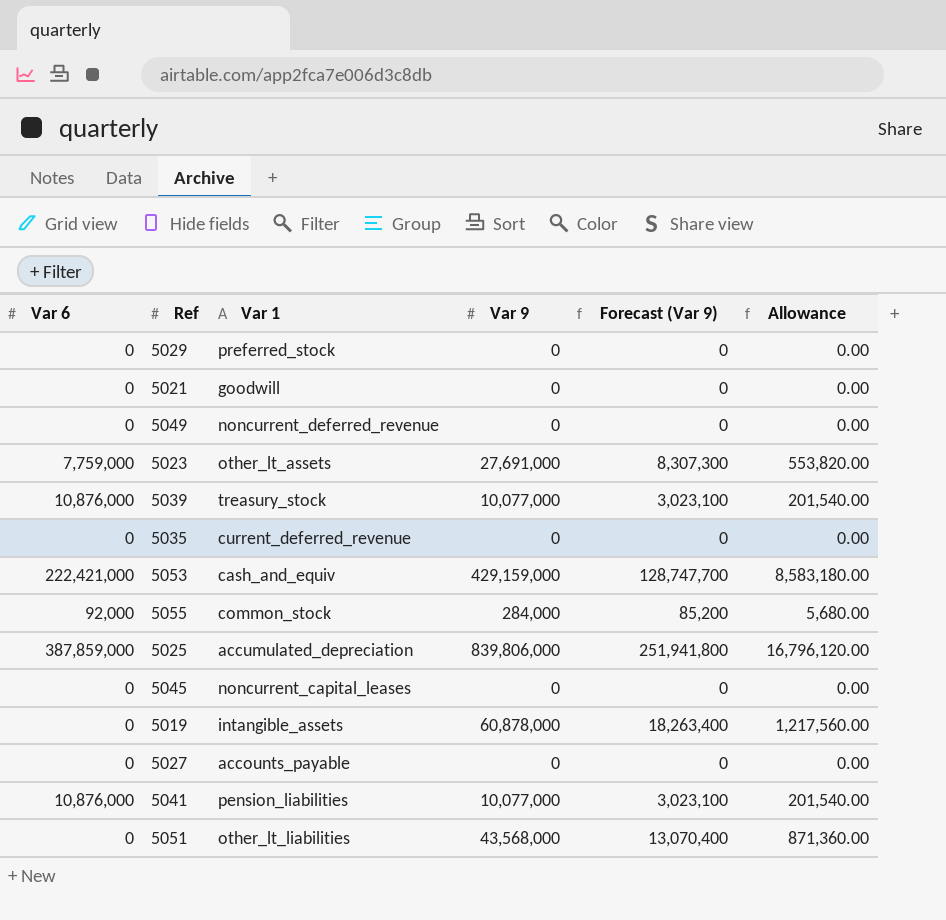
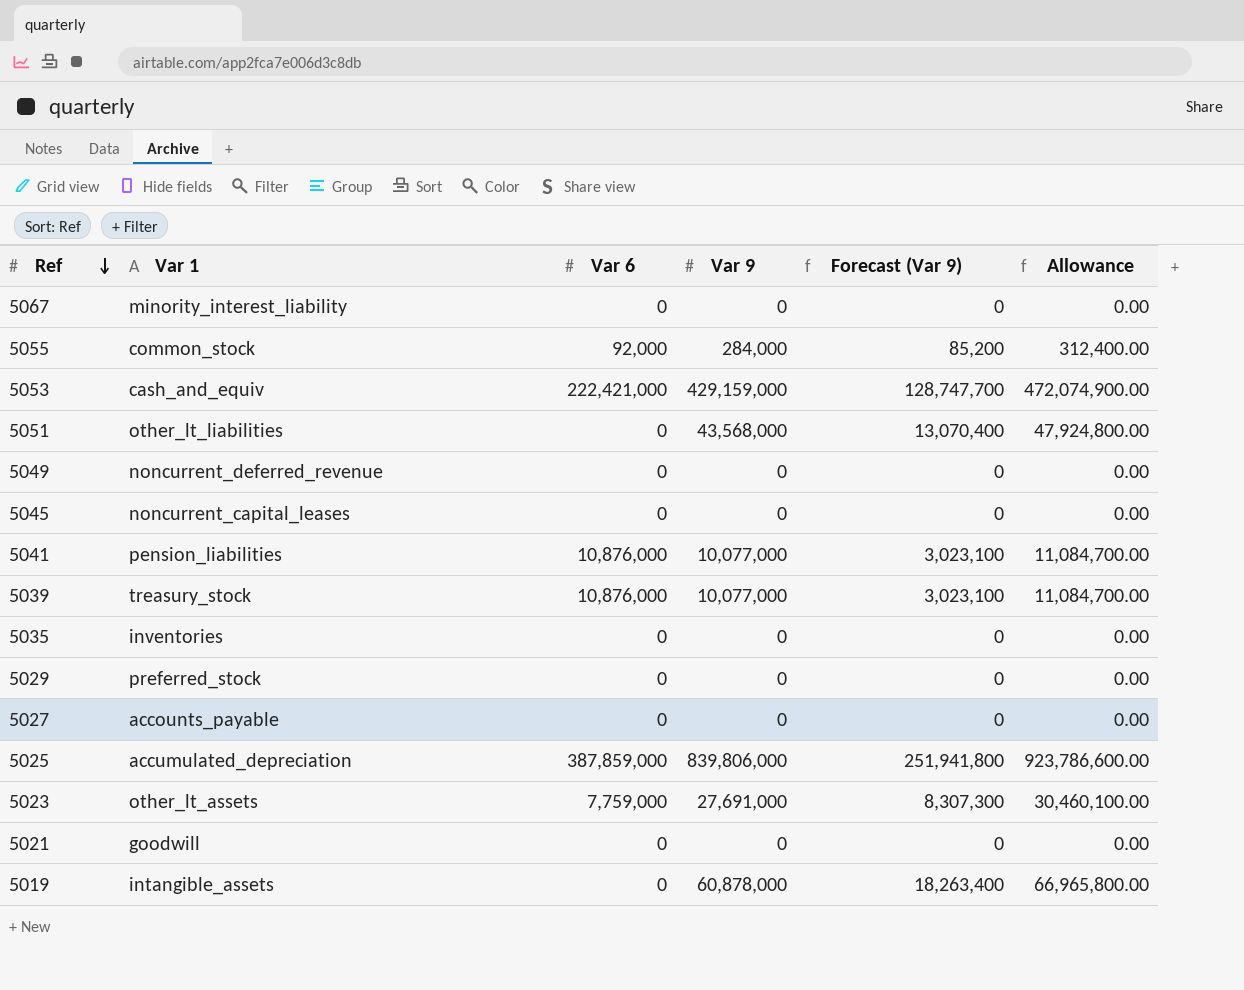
row order: none -> Ref descending
column Var 6 | position: 1 -> 3
column Allowance | formula: [Var 9] * 0.02 -> [Var 9] * 1.1
row 5067: none -> minority_interest_liability | 0 | 0 | 0 | 0.00
5035 | Var 1: current_deferred_revenue -> inventories

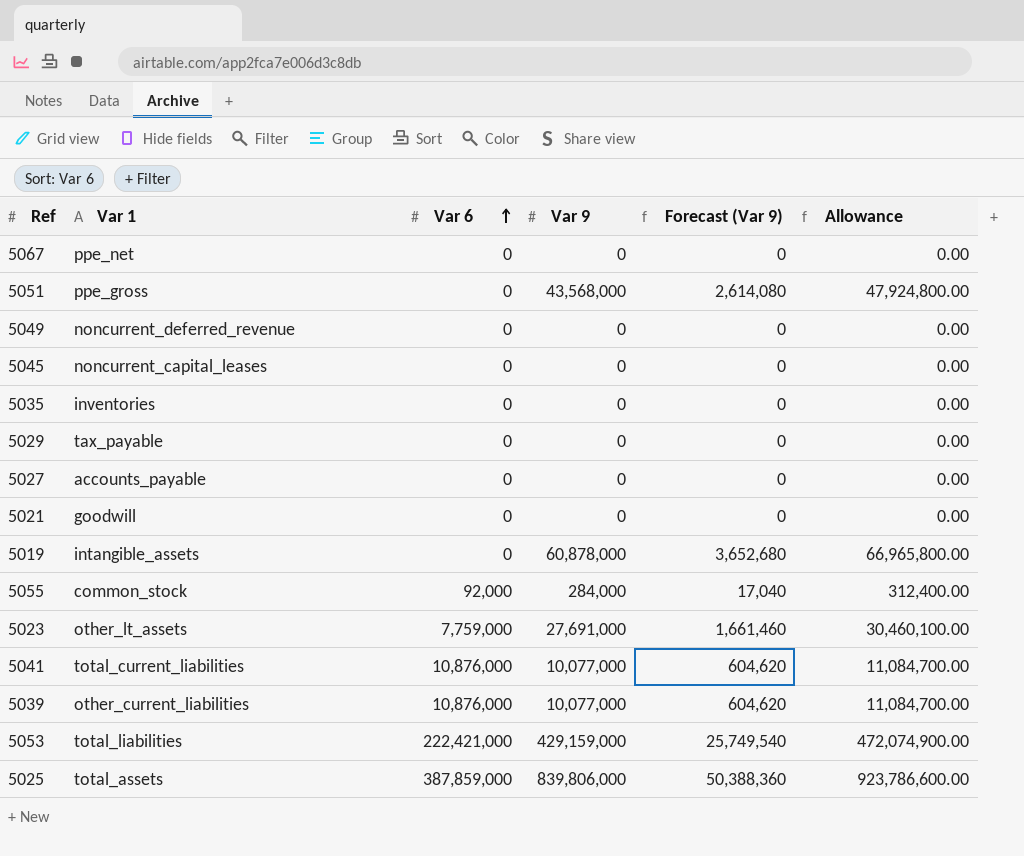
row order: Ref descending -> Var 6 ascending
column Forecast (Var 9) | formula: [Var 9] * 0.3 -> [Var 9] * 0.06
5067 | Var 1: minority_interest_liability -> ppe_net
5051 | Var 1: other_lt_liabilities -> ppe_gross
5029 | Var 1: preferred_stock -> tax_payable
5041 | Var 1: pension_liabilities -> total_current_liabilities
5039 | Var 1: treasury_stock -> other_current_liabilities
5053 | Var 1: cash_and_equiv -> total_liabilities
5025 | Var 1: accumulated_depreciation -> total_assets

